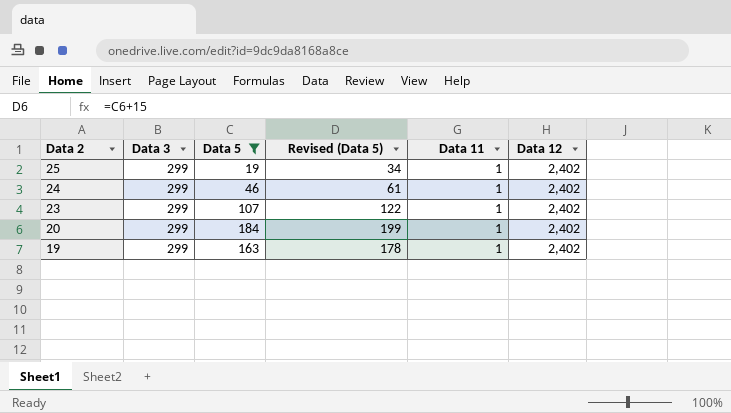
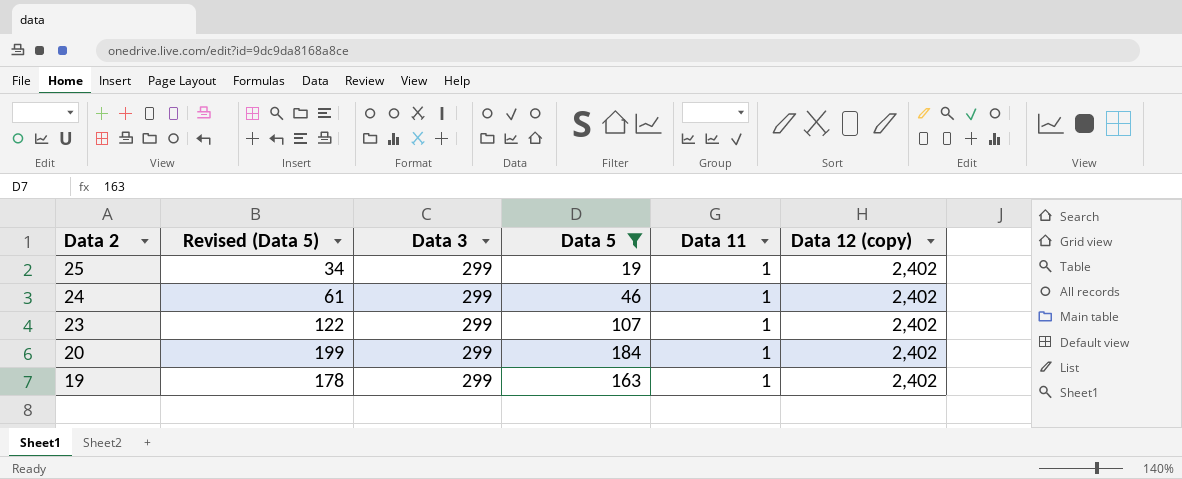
column Revised (Data 5) | position: 4 -> 2
column name: Data 12 -> Data 12 (copy)

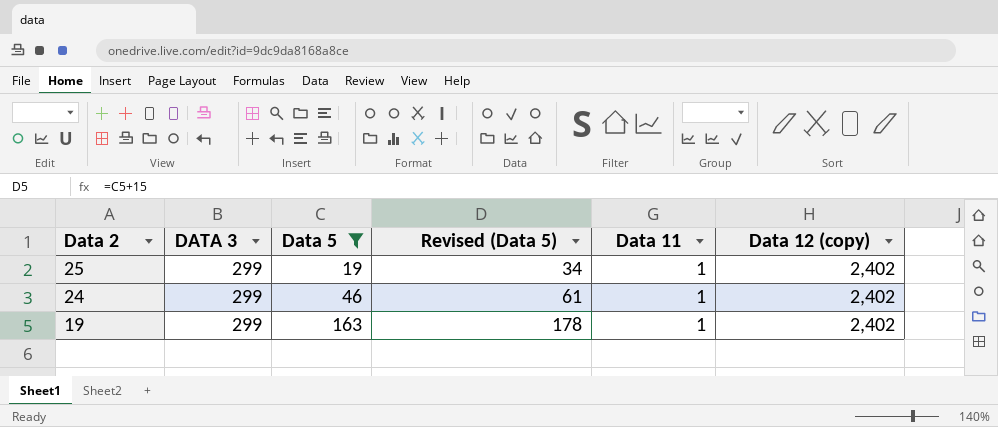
column name: Data 3 -> DATA 3
column Revised (Data 5) | position: 2 -> 4
row 23: 122 | 299 | 107 | 1 | 2,402 -> none
row 20: 199 | 299 | 184 | 1 | 2,402 -> none

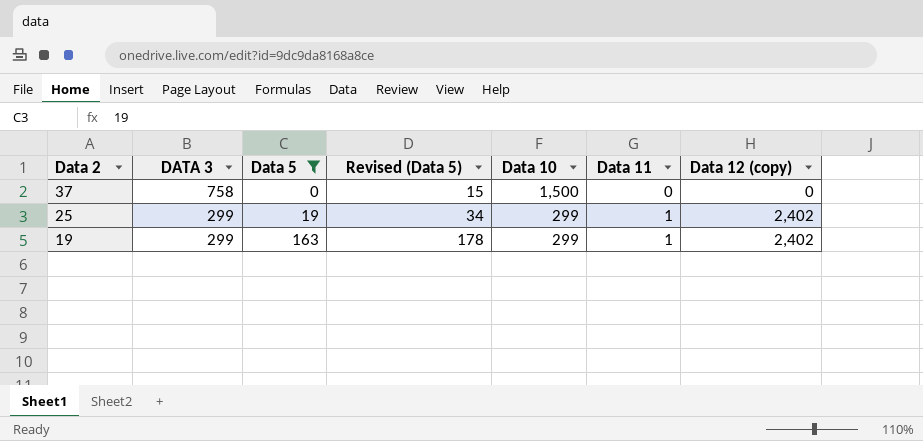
column Data 10 | position: none -> 5
row 24: 299 | 46 | 61 | 1 | 2,402 -> none
row 37: none -> 758 | 0 | 15 | 1,500 | 0 | 0

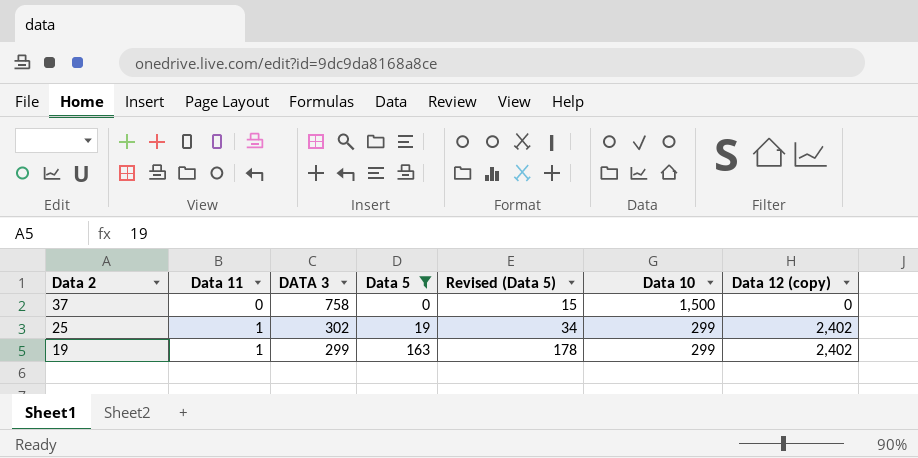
column Data 11 | position: 6 -> 2
25 | DATA 3: 299 -> 302

